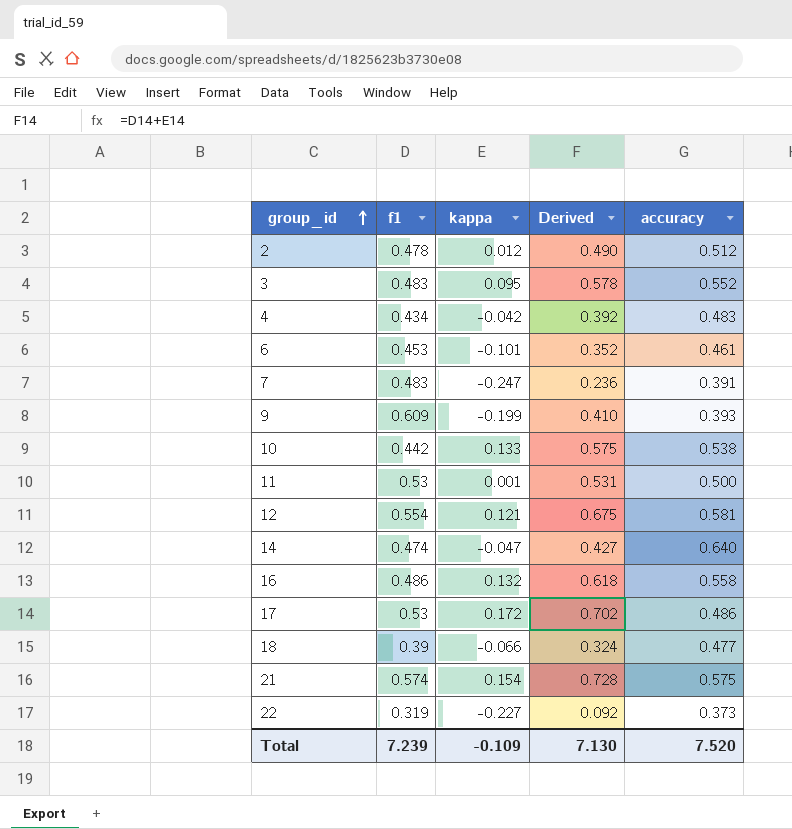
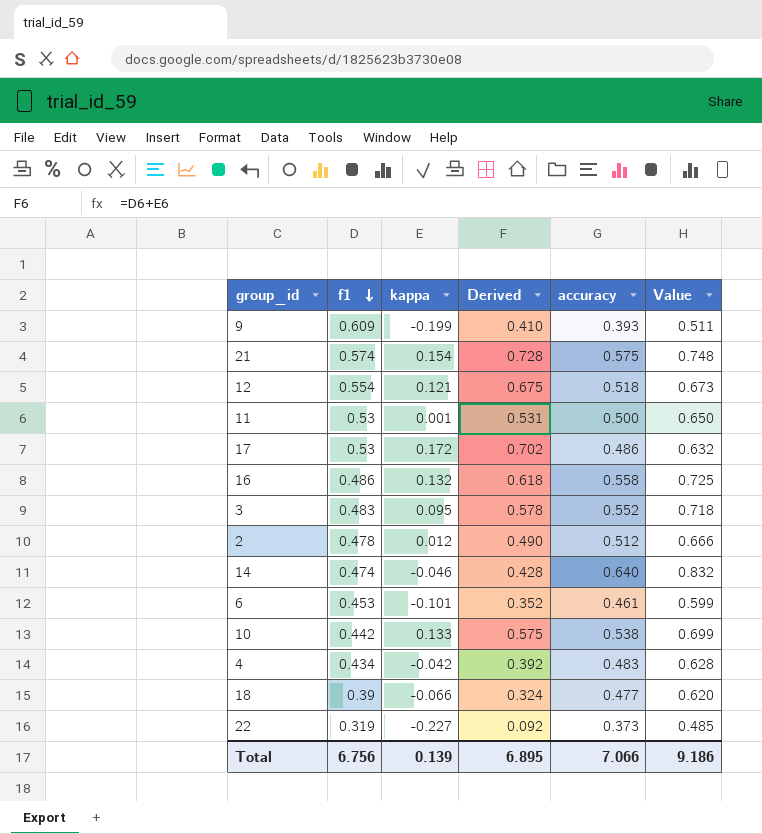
row order: group_id ascending -> f1 descending
column Value | formula: none -> [accuracy] * 1.3
row 7: 0.483 | -0.247 | 0.236 | 0.391 -> none
12 | accuracy: 0.581 -> 0.518
14 | kappa: -0.047 -> -0.046
14 | Derived: 0.427 -> 0.428
Total | f1: 7.239 -> 6.756
Total | kappa: -0.109 -> 0.139
Total | Derived: 7.130 -> 6.895
Total | accuracy: 7.520 -> 7.066

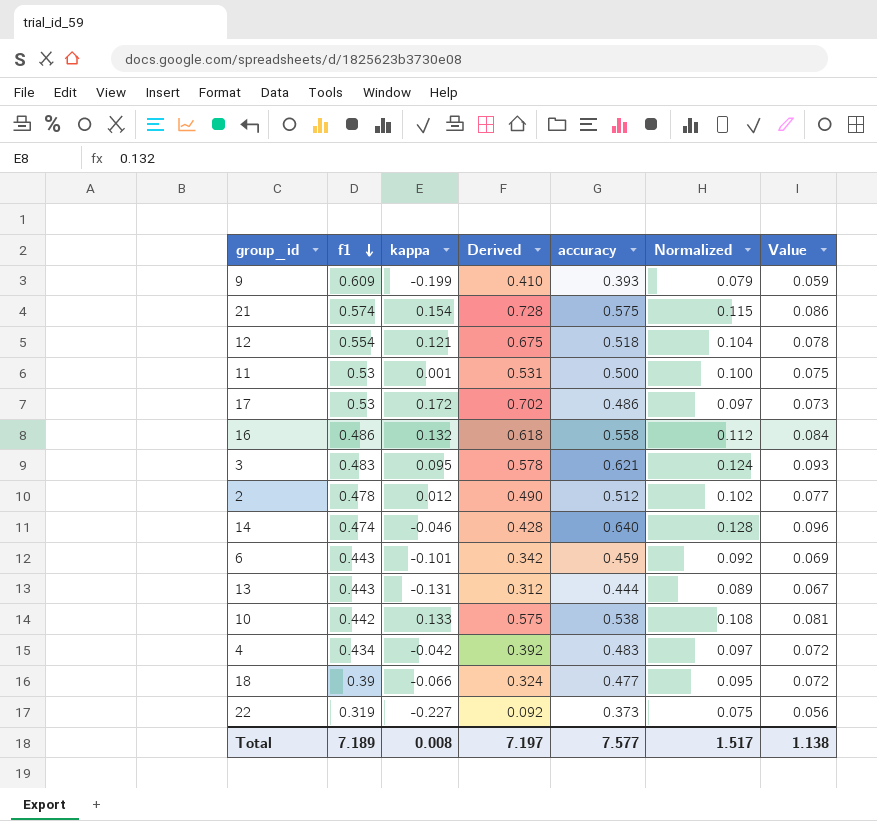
column Normalized | formula: none -> [accuracy] * 0.2
column Value | formula: [accuracy] * 1.3 -> [accuracy] * 0.15
3 | accuracy: 0.552 -> 0.621
6 | f1: 0.453 -> 0.443
6 | Derived: 0.352 -> 0.342
6 | accuracy: 0.461 -> 0.459
row 13: none -> 0.443 | -0.131 | 0.312 | 0.444 | 0.089 | 0.067
Total | f1: 6.756 -> 7.189
Total | kappa: 0.139 -> 0.008
Total | Derived: 6.895 -> 7.197
Total | accuracy: 7.066 -> 7.577
Total | Value: 9.186 -> 1.138

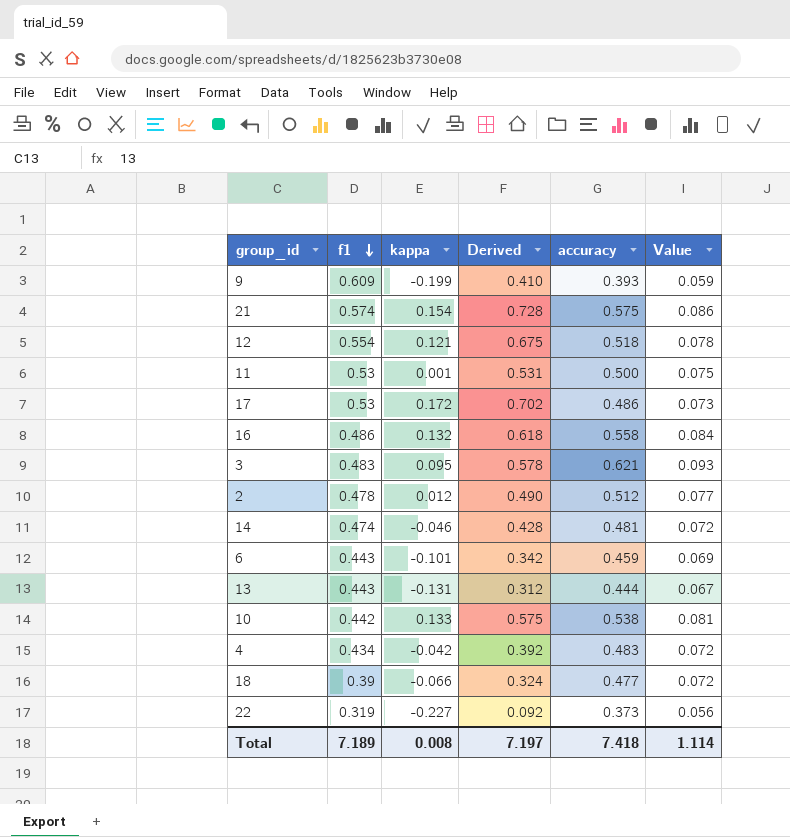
column Normalized | formula: [accuracy] * 0.2 -> none
14 | accuracy: 0.640 -> 0.481
14 | Value: 0.096 -> 0.072
Total | accuracy: 7.577 -> 7.418
Total | Value: 1.138 -> 1.114

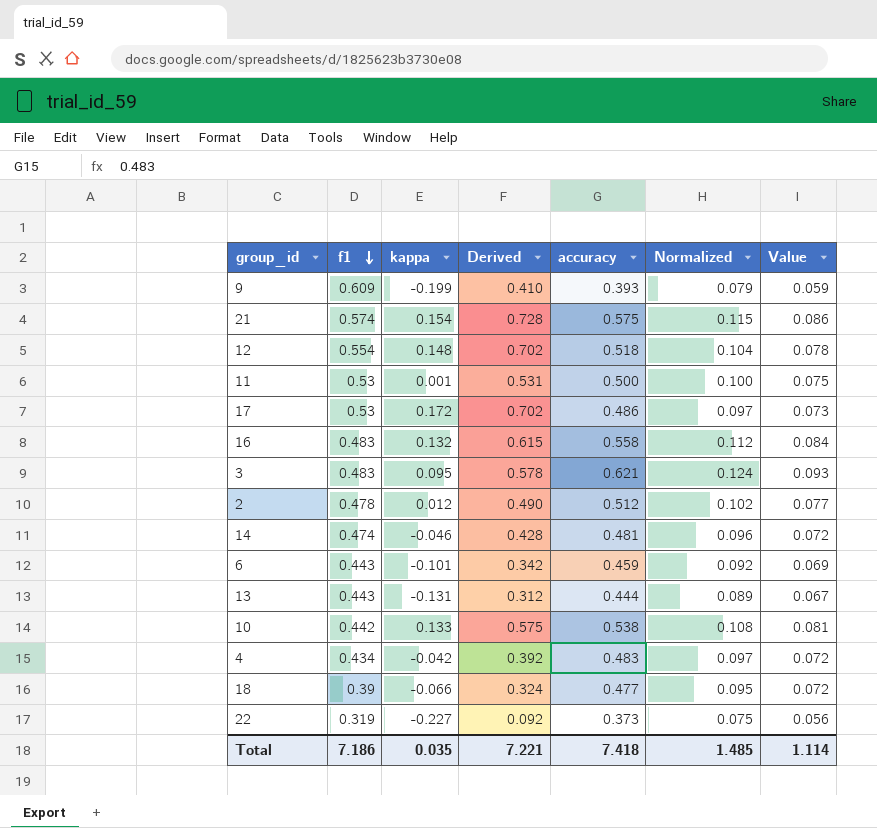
column Normalized | formula: none -> [accuracy] * 0.2
12 | kappa: 0.121 -> 0.148
12 | Derived: 0.675 -> 0.702
16 | f1: 0.486 -> 0.483
16 | Derived: 0.618 -> 0.615
Total | f1: 7.189 -> 7.186
Total | kappa: 0.008 -> 0.035
Total | Derived: 7.197 -> 7.221

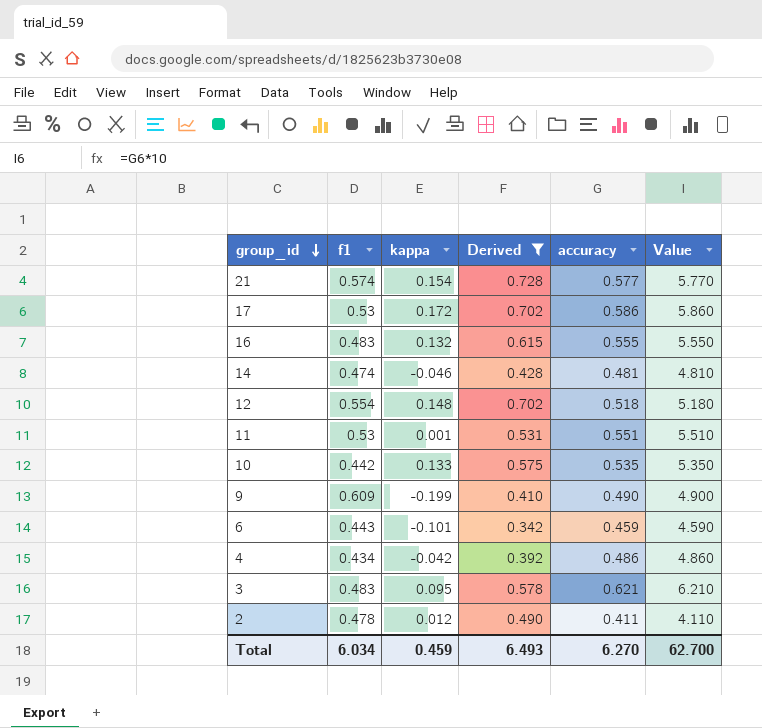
filter: none -> Derived >= 0.342
row order: f1 descending -> group_id descending
column Normalized | formula: [accuracy] * 0.2 -> none
column Value | formula: [accuracy] * 0.15 -> [accuracy] * 10
21 | accuracy: 0.575 -> 0.577
17 | accuracy: 0.486 -> 0.586
16 | accuracy: 0.558 -> 0.555
11 | accuracy: 0.500 -> 0.551
10 | accuracy: 0.538 -> 0.535
9 | accuracy: 0.393 -> 0.490
4 | accuracy: 0.483 -> 0.486
2 | accuracy: 0.512 -> 0.411
Total | f1: 7.186 -> 6.034
Total | kappa: 0.035 -> 0.459
Total | Derived: 7.221 -> 6.493
Total | accuracy: 7.418 -> 6.270
Total | Value: 1.114 -> 62.700

